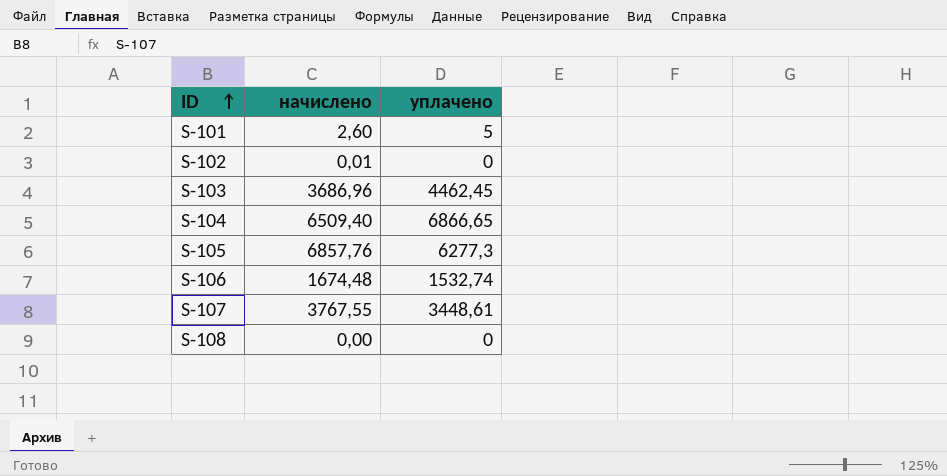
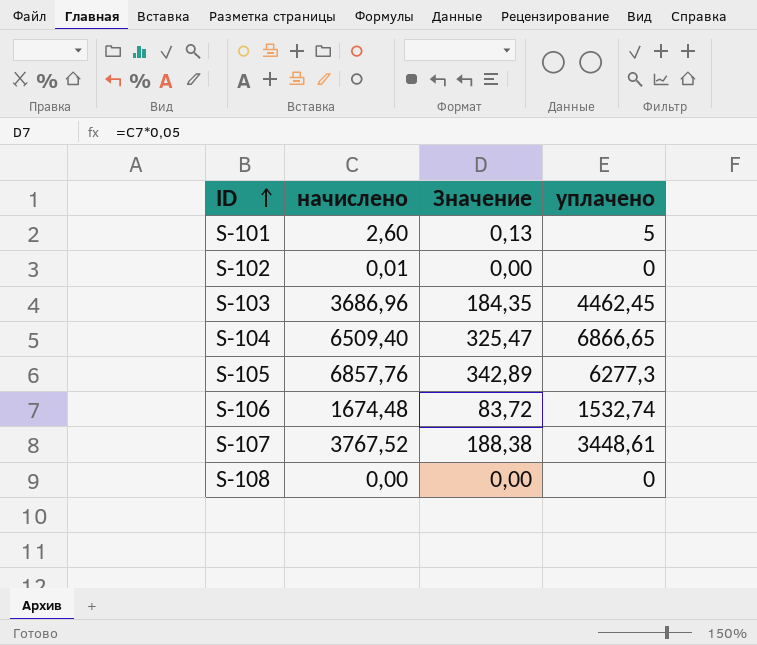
column Значение | formula: none -> [начислено] * 0,05
S-107 | начислено: 3767,55 -> 3767,52

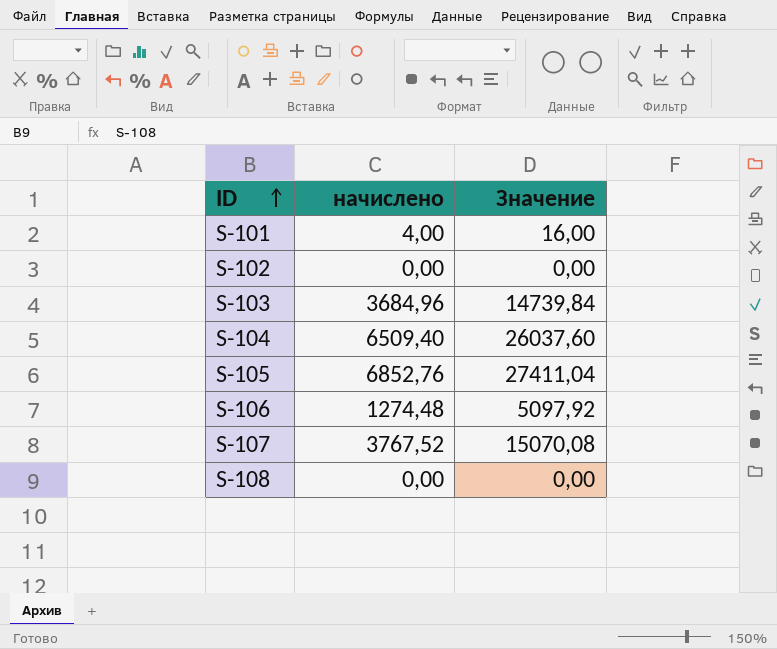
column уплачено | position: 4 -> none
column Значение | formula: [начислено] * 0,05 -> [начислено] * 4
S-101 | начислено: 2,60 -> 4,00
S-102 | начислено: 0,01 -> 0,00
S-103 | начислено: 3686,96 -> 3684,96
S-105 | начислено: 6857,76 -> 6852,76
S-106 | начислено: 1674,48 -> 1274,48

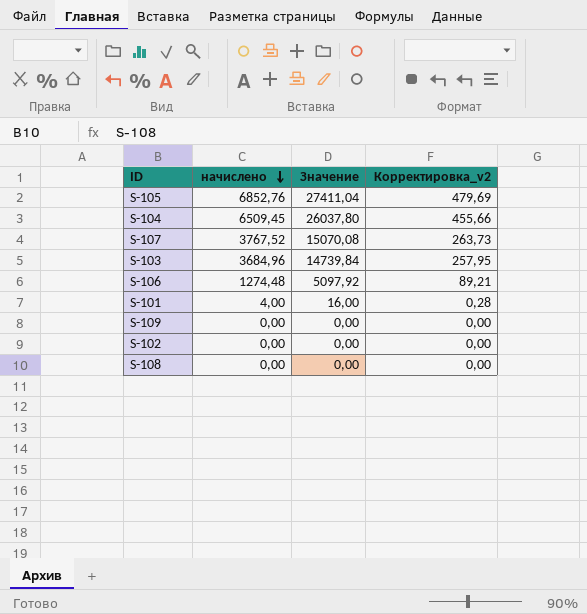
row order: ID ascending -> начислено descending
column Корректировка_v2 | formula: none -> [начислено] * 0,07
S-104 | начислено: 6509,40 -> 6509,45
S-104 | Значение: 26037,60 -> 26037,80
row S-109: none -> 0,00 | 0,00 | 0,00

